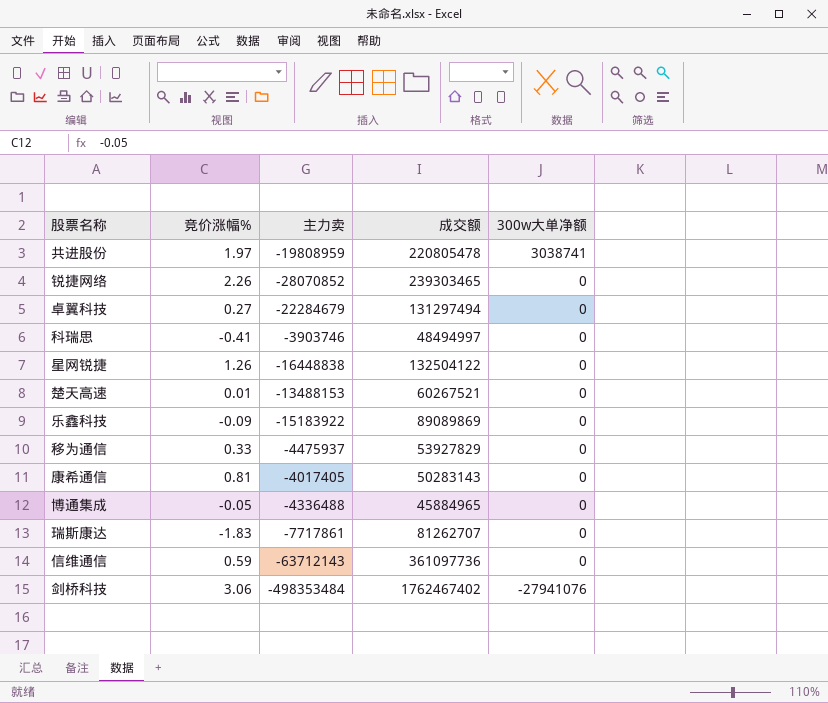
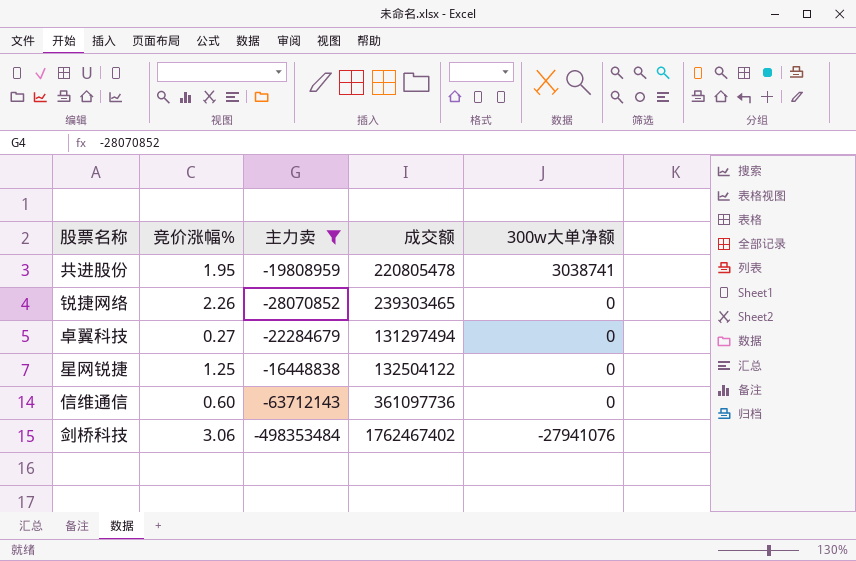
filter: none -> 主力卖 <= -16448838
共进股份 | 竞价涨幅%: 1.97 -> 1.95
星网锐捷 | 竞价涨幅%: 1.26 -> 1.25
信维通信 | 竞价涨幅%: 0.59 -> 0.60

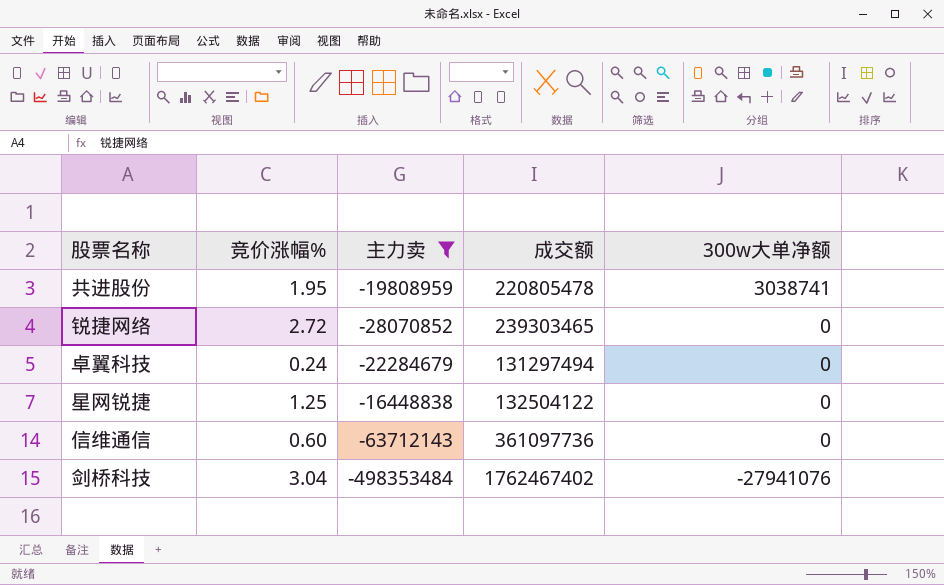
锐捷网络 | 竞价涨幅%: 2.26 -> 2.72
卓翼科技 | 竞价涨幅%: 0.27 -> 0.24
剑桥科技 | 竞价涨幅%: 3.06 -> 3.04

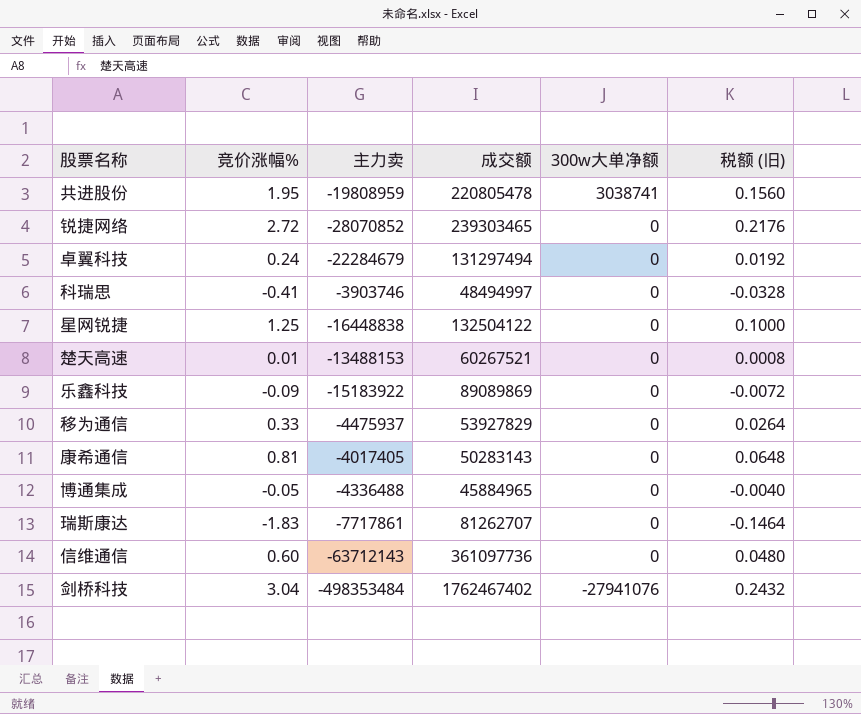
filter: 主力卖 <= -16448838 -> none
column 税额 (旧) | formula: none -> [竞价涨幅%] * 0.08

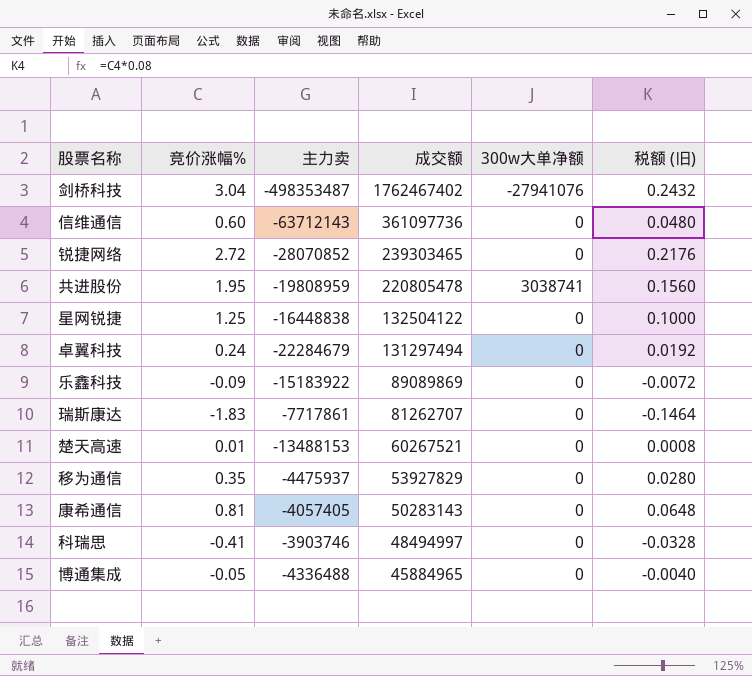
row order: 300w大单净额 descending -> 成交额 descending
剑桥科技 | 主力卖: -498353484 -> -498353487
移为通信 | 竞价涨幅%: 0.33 -> 0.35
移为通信 | 税额 (旧): 0.0264 -> 0.0280
康希通信 | 主力卖: -4017405 -> -4057405

